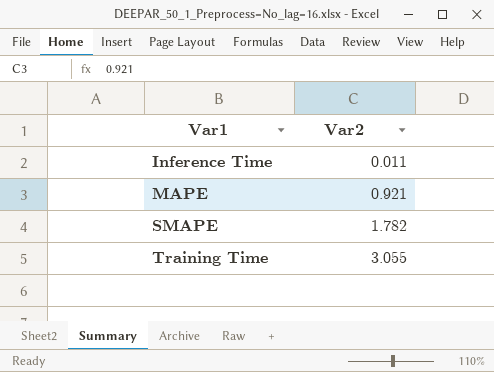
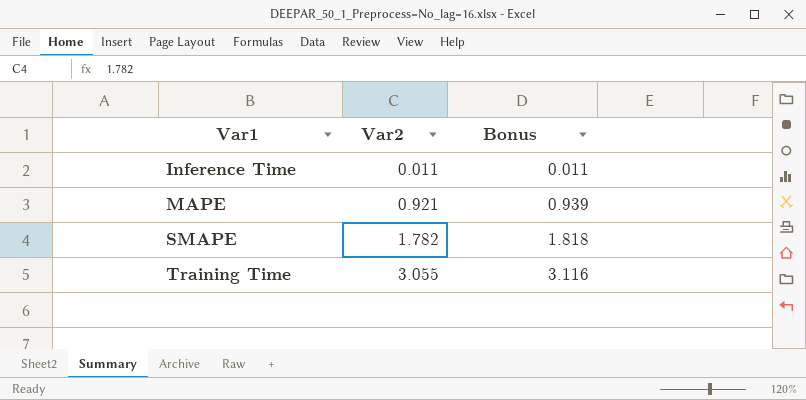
column Bonus | formula: none -> [Var2] * 1.02

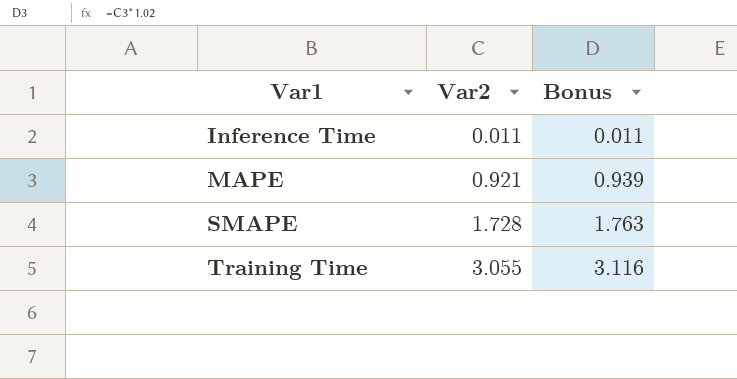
SMAPE | Var2: 1.782 -> 1.728
SMAPE | Bonus: 1.818 -> 1.763

